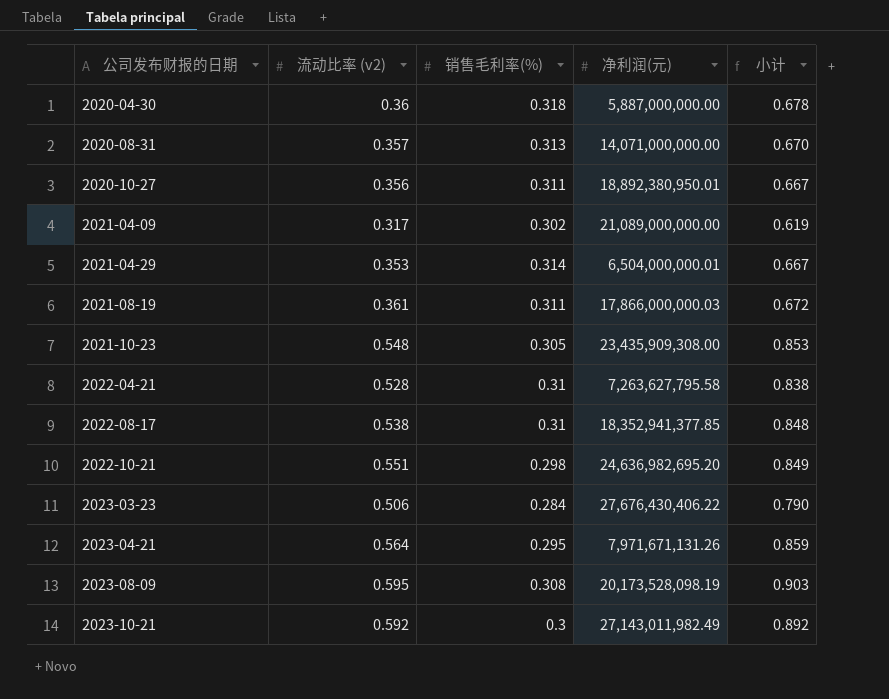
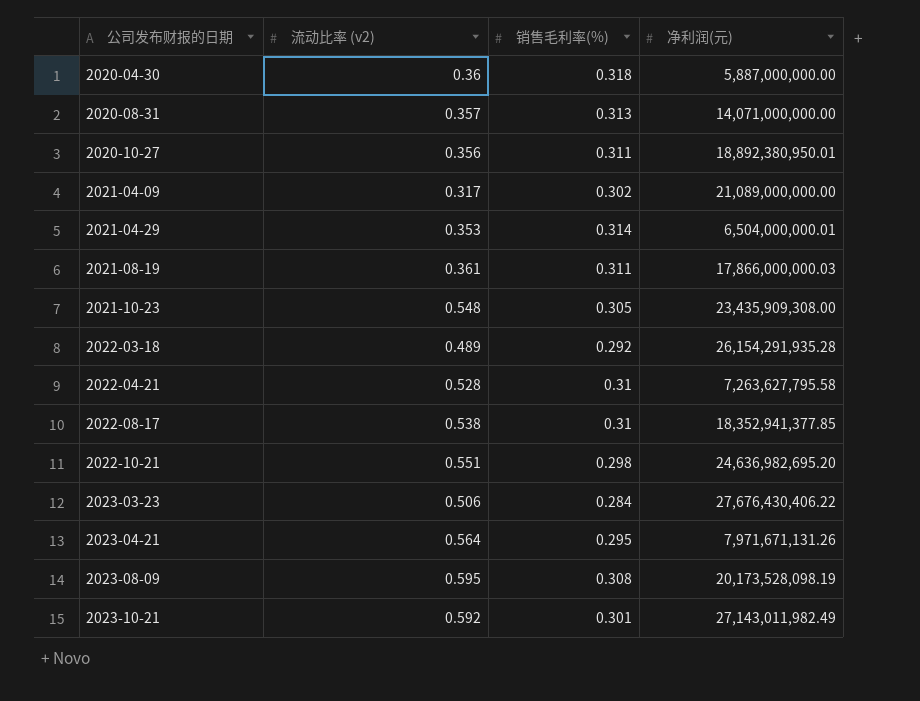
column 小计 | formula: [流动比率 (v2)] + [销售毛利率(%)] -> none
row 2022-03-18: none -> 0.489 | 0.292 | 26,154,291,935.28
2023-10-21 | 销售毛利率(%): 0.3 -> 0.301

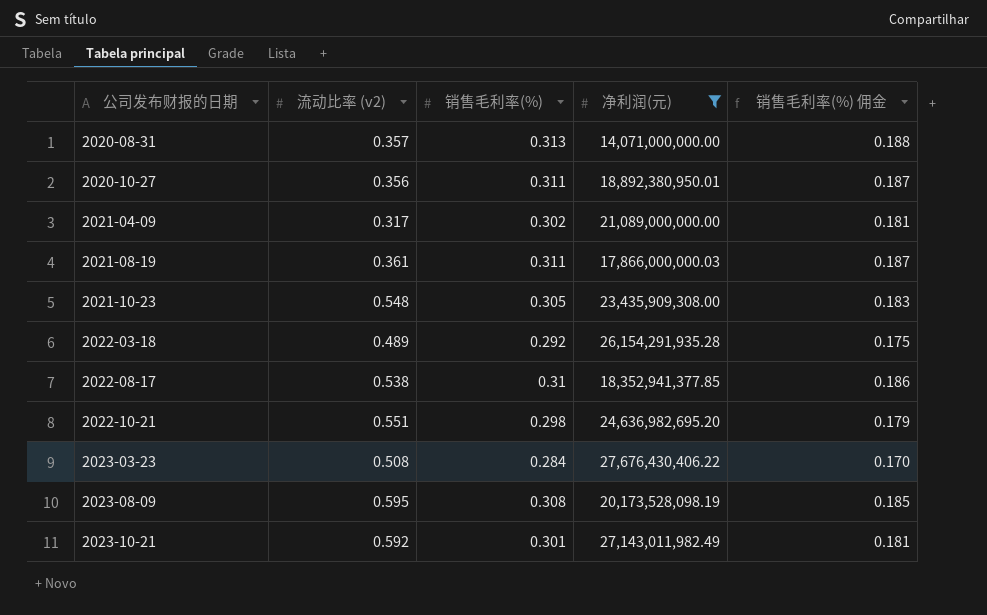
filter: none -> 净利润(元) >= 14,071,000,000.00
column 销售毛利率(%) 佣金 | formula: none -> [销售毛利率(%)] * 0.6
2023-03-23 | 流动比率 (v2): 0.506 -> 0.508

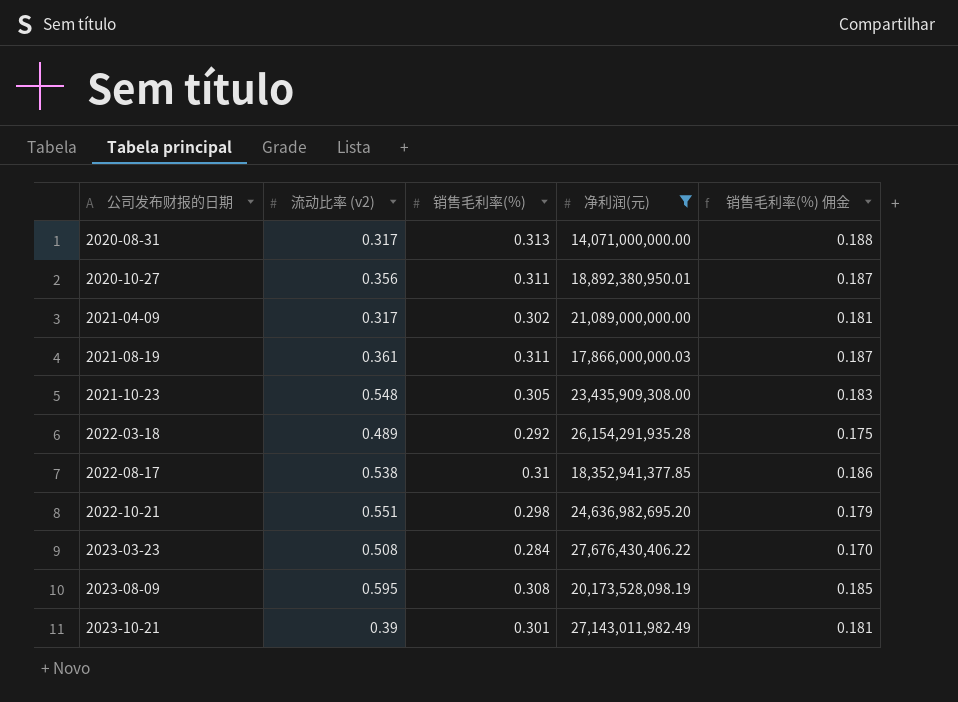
2020-08-31 | 流动比率 (v2): 0.357 -> 0.317
2023-10-21 | 流动比率 (v2): 0.592 -> 0.39

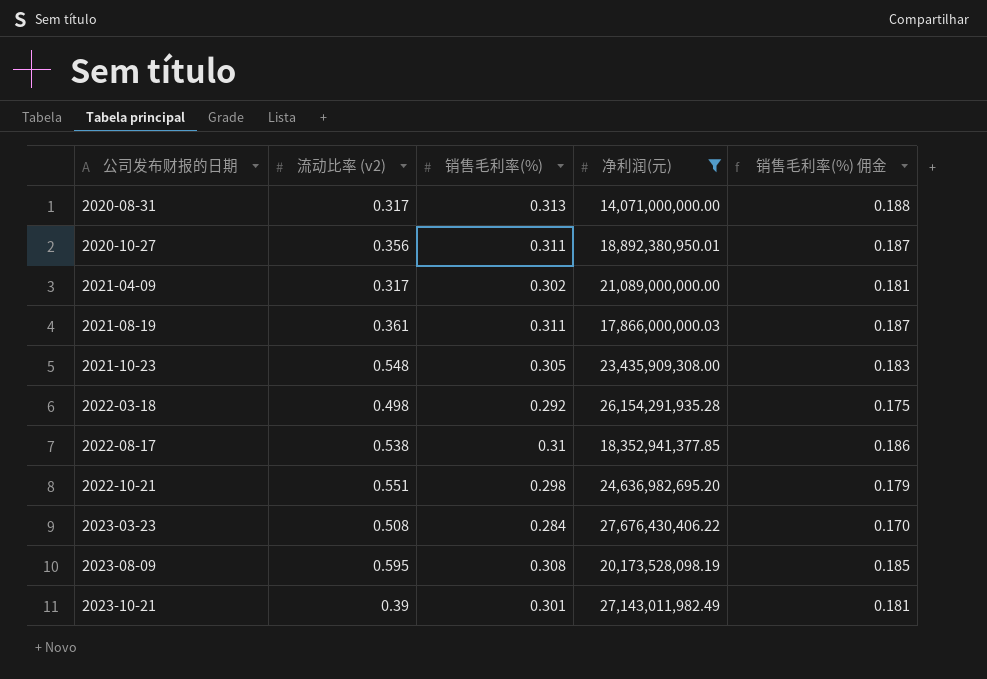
2022-03-18 | 流动比率 (v2): 0.489 -> 0.498

